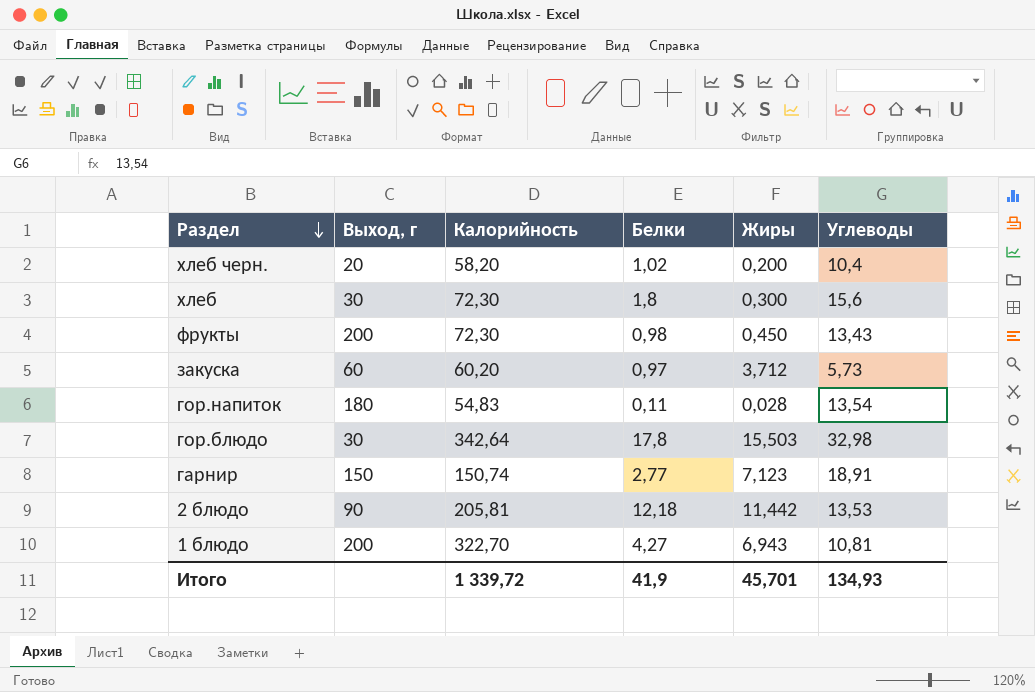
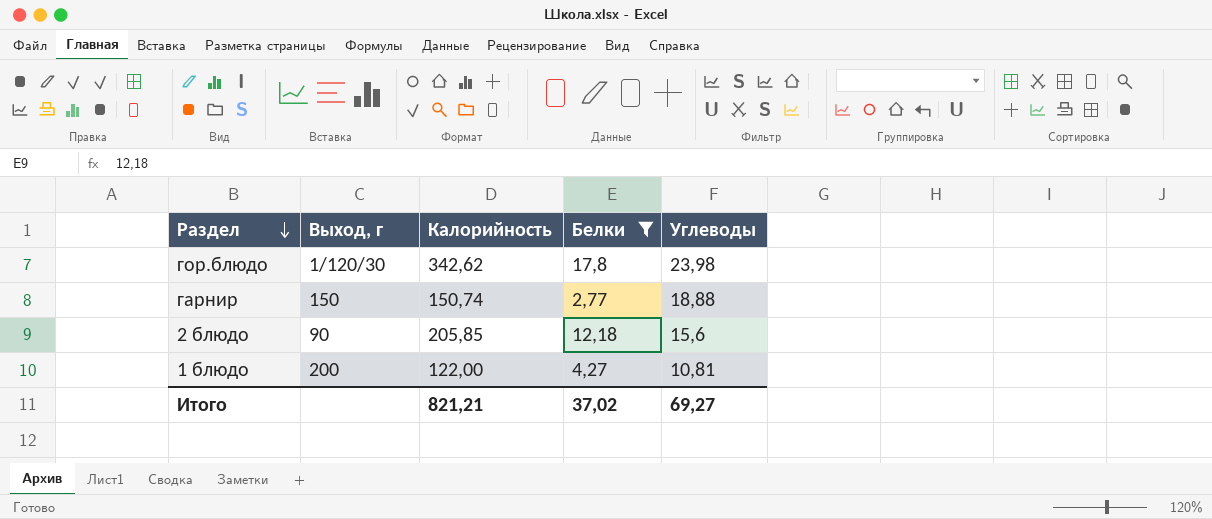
filter: none -> Белки >= 2,77
column Жиры | position: 5 -> none
гор.блюдо | Выход, г: 30 -> 1/120/30
гор.блюдо | Калорийность: 342,64 -> 342,62
гор.блюдо | Углеводы: 32,98 -> 23,98
гарнир | Углеводы: 18,91 -> 18,88
2 блюдо | Калорийность: 205,81 -> 205,85
2 блюдо | Углеводы: 13,53 -> 15,6
1 блюдо | Калорийность: 322,70 -> 122,00
Итого | Калорийность: 1 339,72 -> 821,21
Итого | Белки: 41,9 -> 37,02
Итого | Углеводы: 134,93 -> 69,27

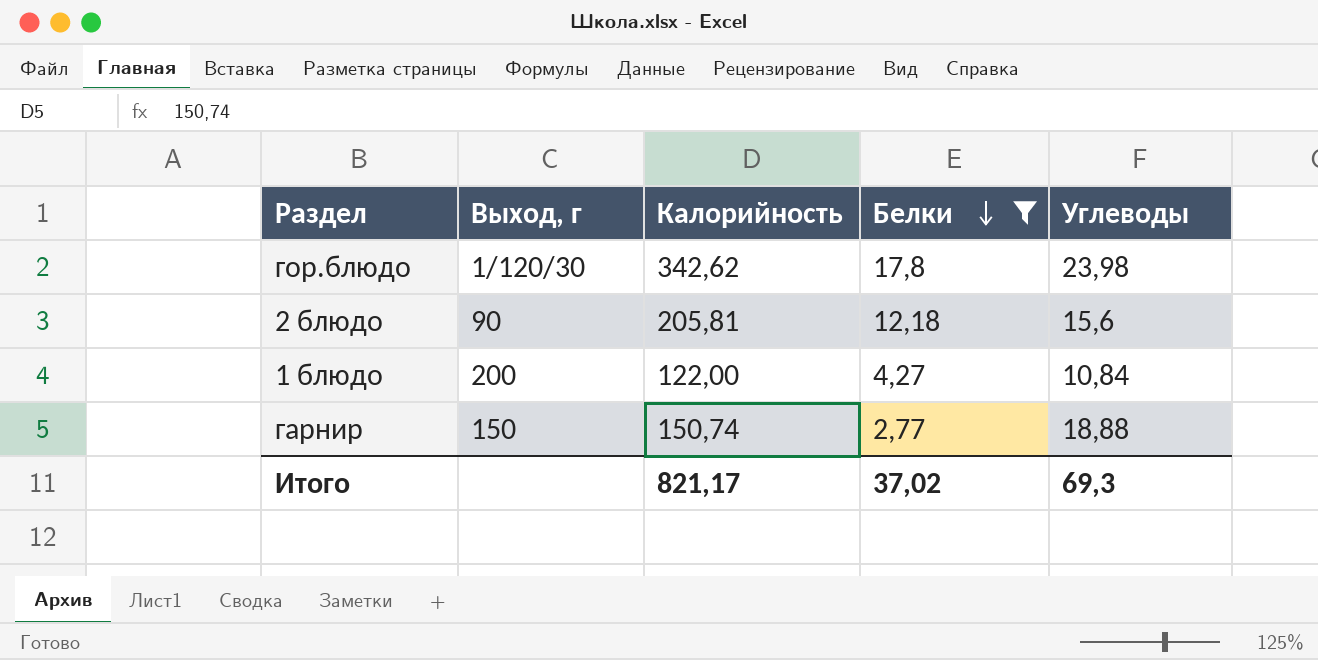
row order: Раздел descending -> Белки descending
2 блюдо | Калорийность: 205,85 -> 205,81
1 блюдо | Углеводы: 10,81 -> 10,84
Итого | Калорийность: 821,21 -> 821,17
Итого | Углеводы: 69,27 -> 69,3

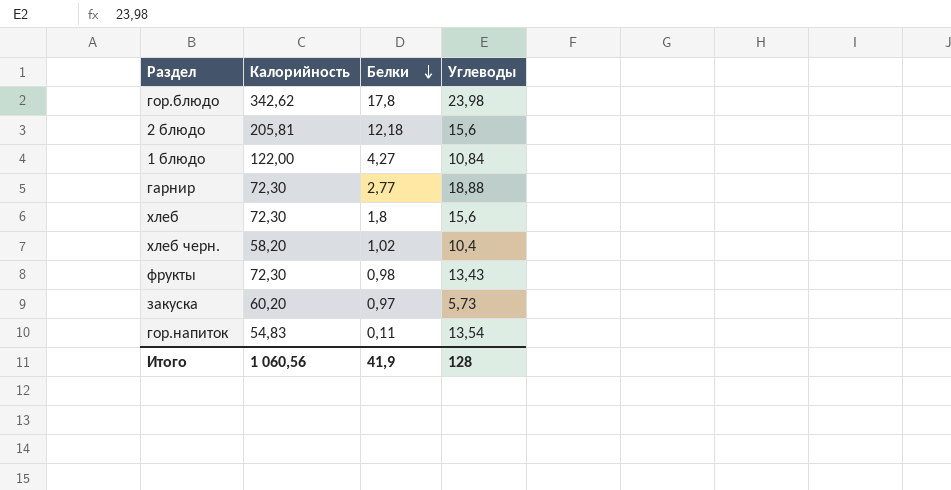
filter: Белки >= 2,77 -> none
column Выход, г | position: 2 -> none
гарнир | Калорийность: 150,74 -> 72,30
Итого | Калорийность: 821,17 -> 1 060,56
Итого | Белки: 37,02 -> 41,9
Итого | Углеводы: 69,3 -> 128

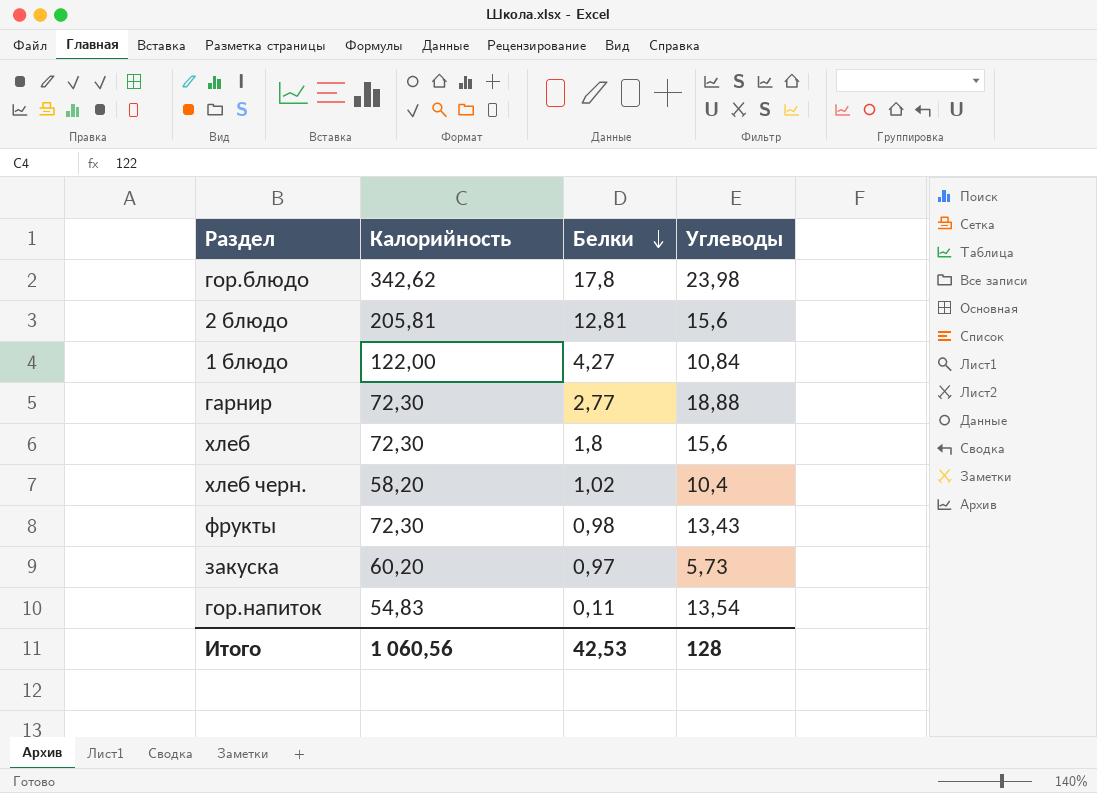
2 блюдо | Белки: 12,18 -> 12,81
Итого | Белки: 41,9 -> 42,53

